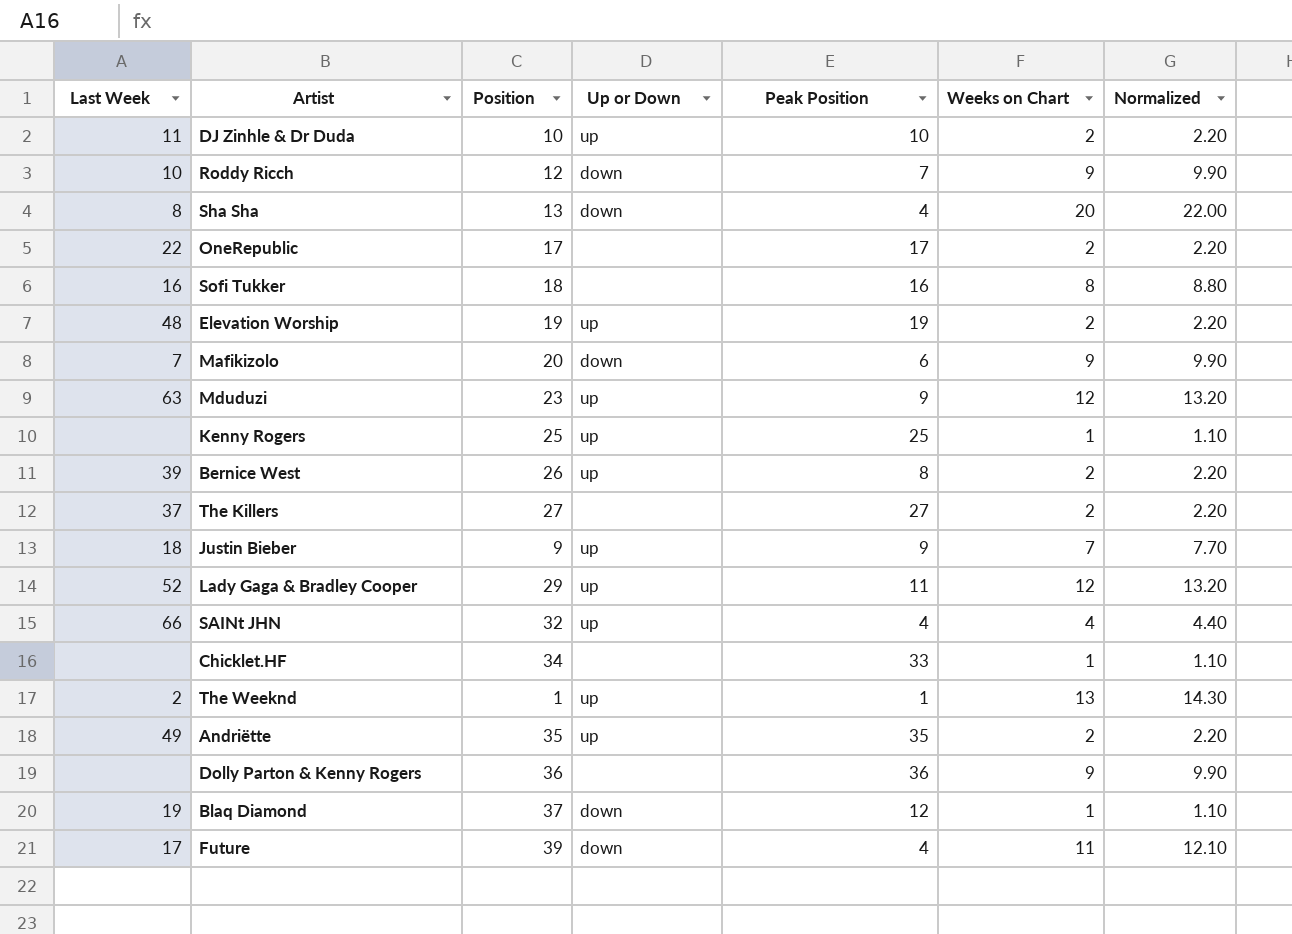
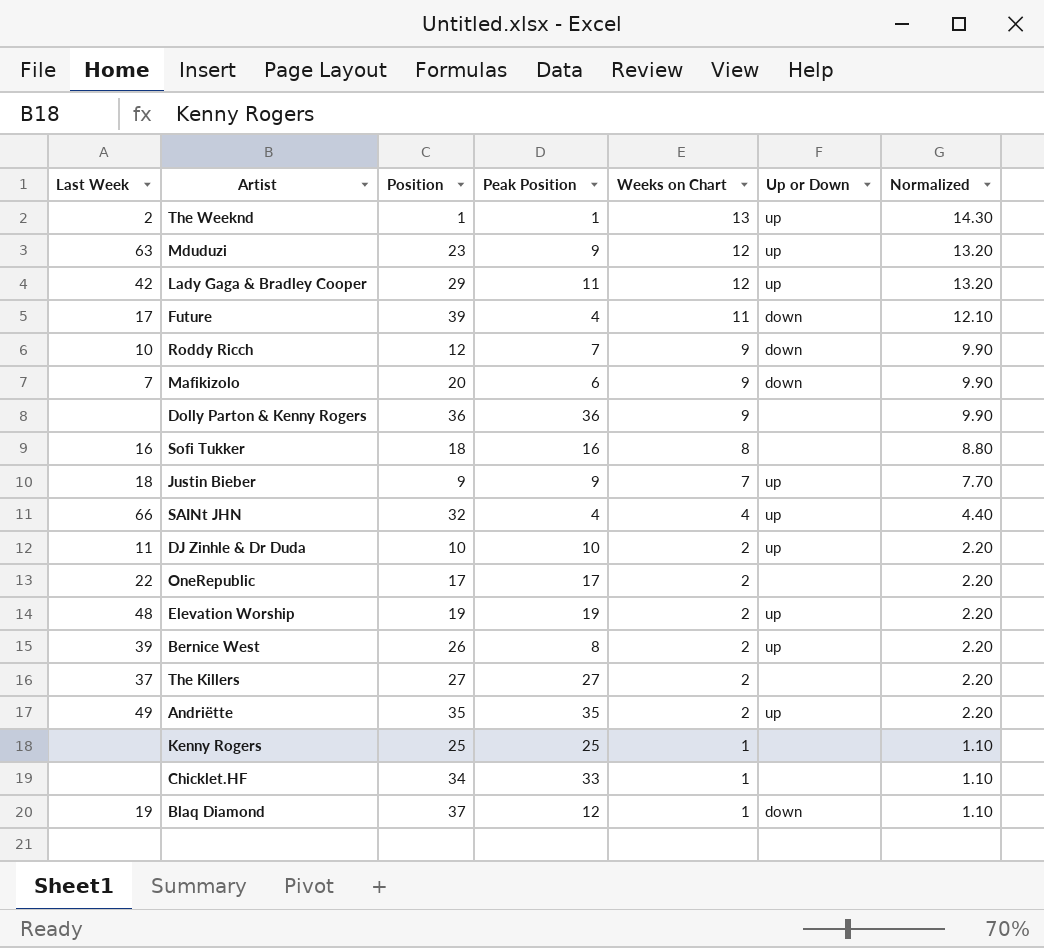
row order: none -> Weeks on Chart descending
column Up or Down | position: 4 -> 6
row Sha Sha: 8 | 13 | down | 4 | 20 | 22.00 -> none
Lady Gaga & Bradley Cooper | Last Week: 52 -> 42
Kenny Rogers | Up or Down: up -> none

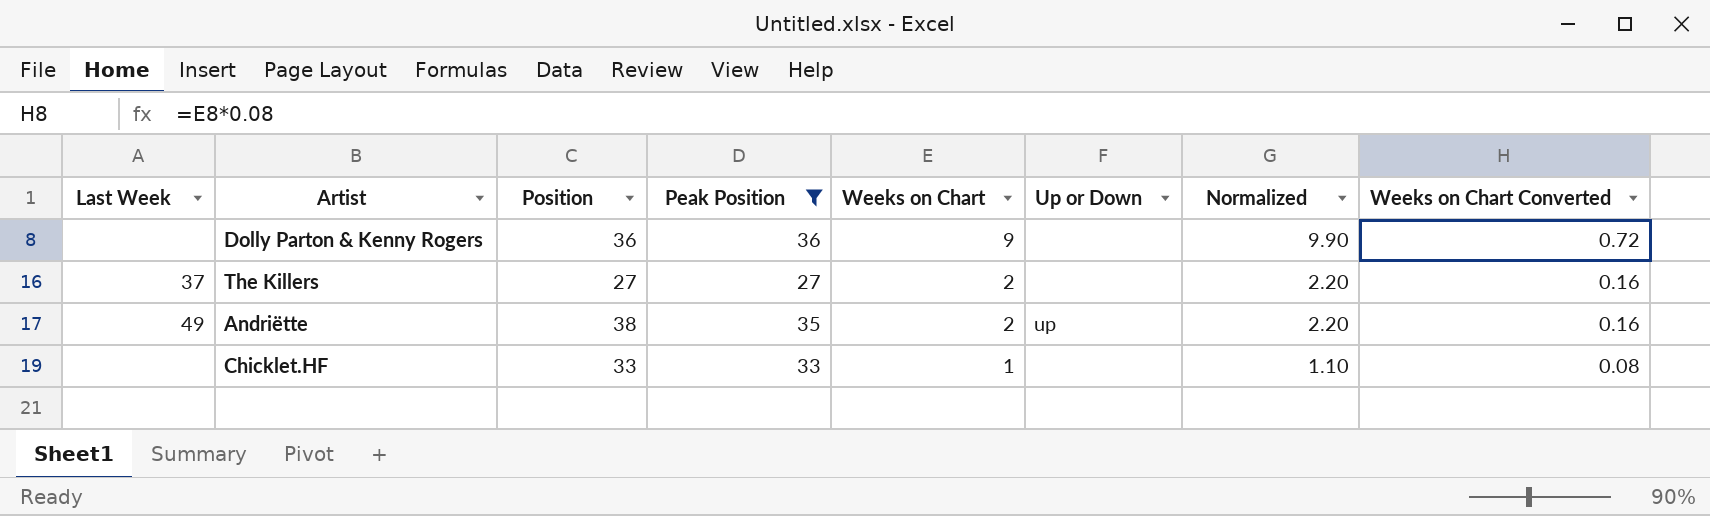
filter: none -> Peak Position >= 27
column Weeks on Chart Converted | formula: none -> [Weeks on Chart] * 0.08
Andriëtte | Position: 35 -> 38
Chicklet.HF | Position: 34 -> 33

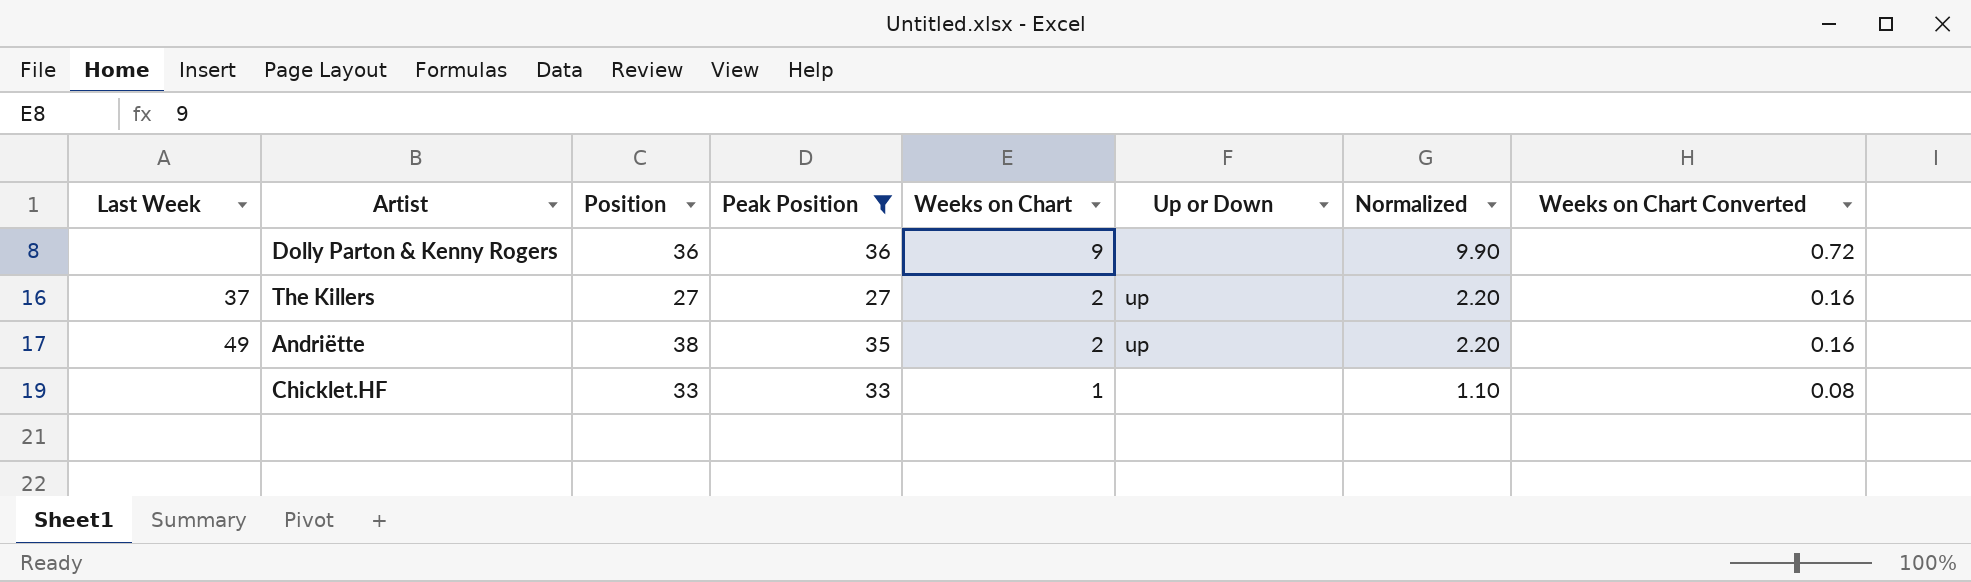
The Killers | Up or Down: none -> up

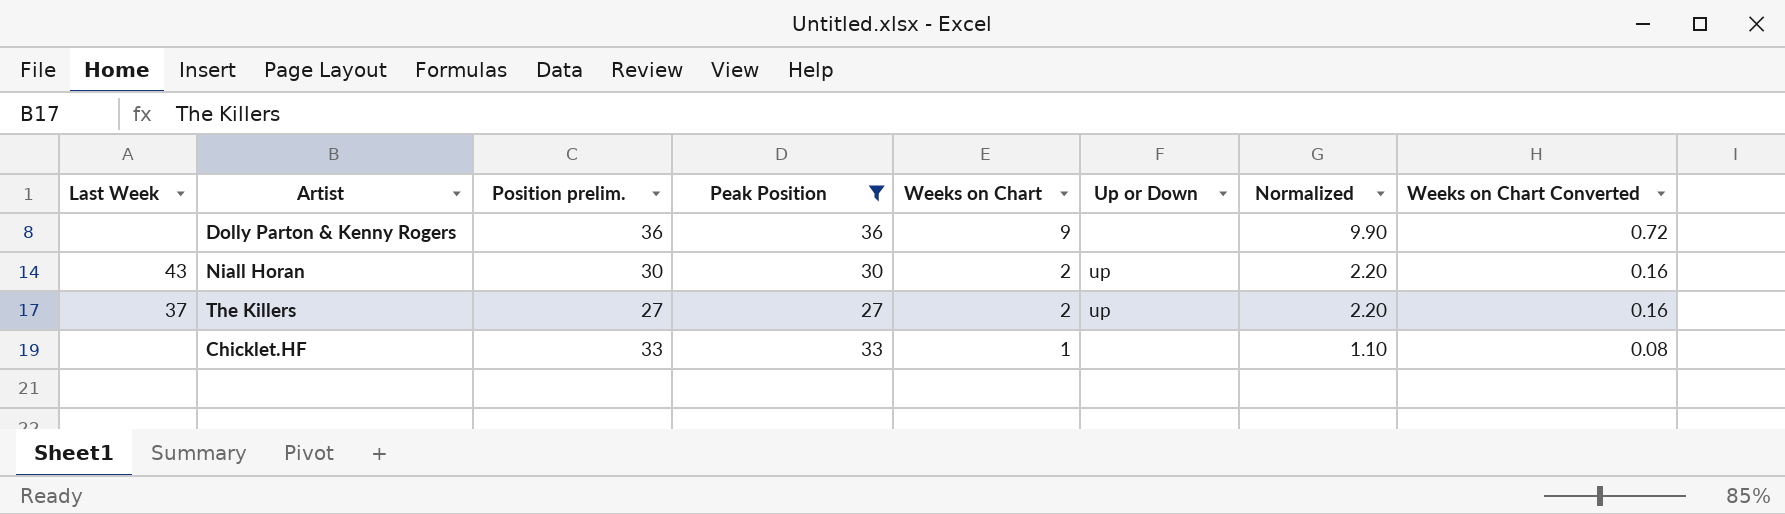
column name: Position -> Position prelim.
row Andriëtte: 49 | 38 | 35 | 2 | up | 2.20 | 0.16 -> none
row Niall Horan: none -> 43 | 30 | 30 | 2 | up | 2.20 | 0.16

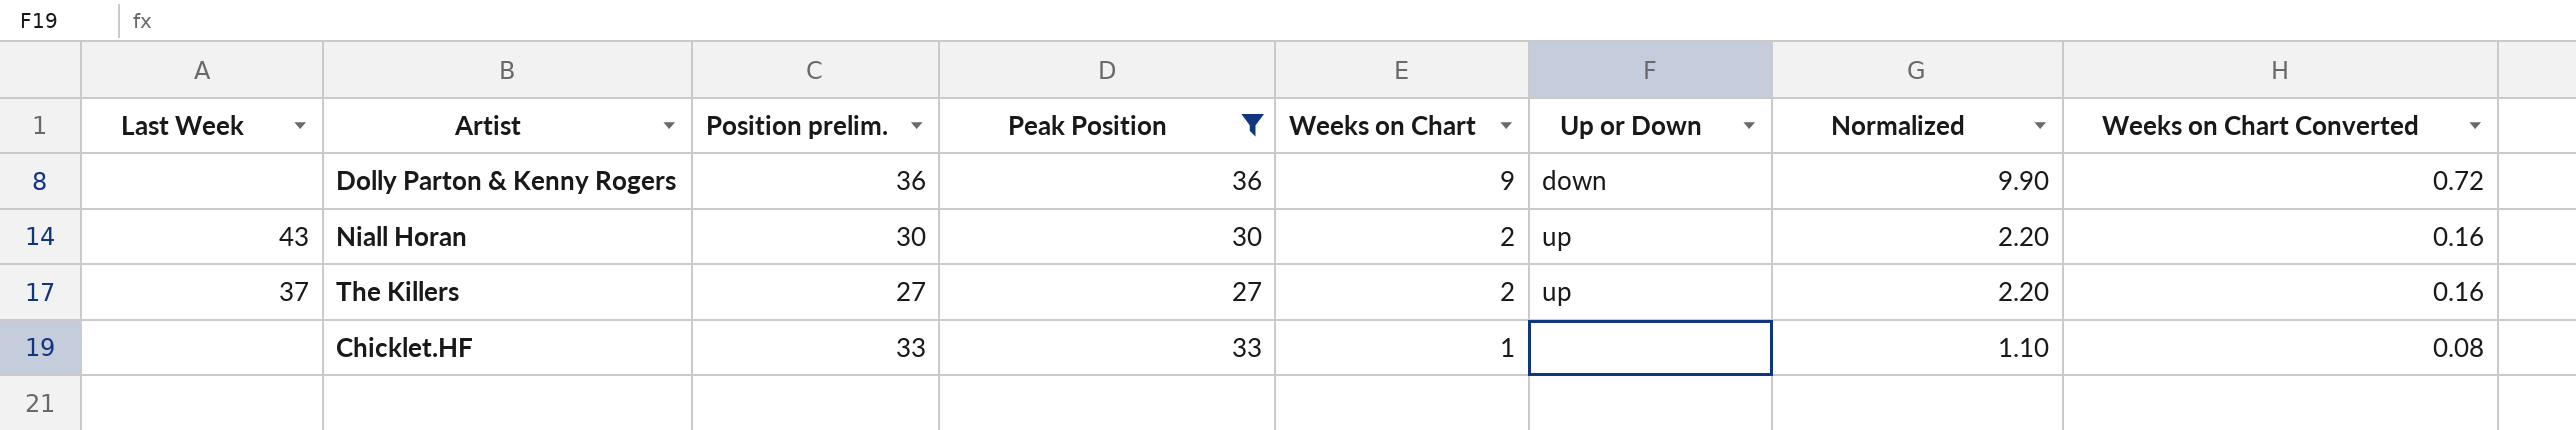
Dolly Parton & Kenny Rogers | Up or Down: none -> down

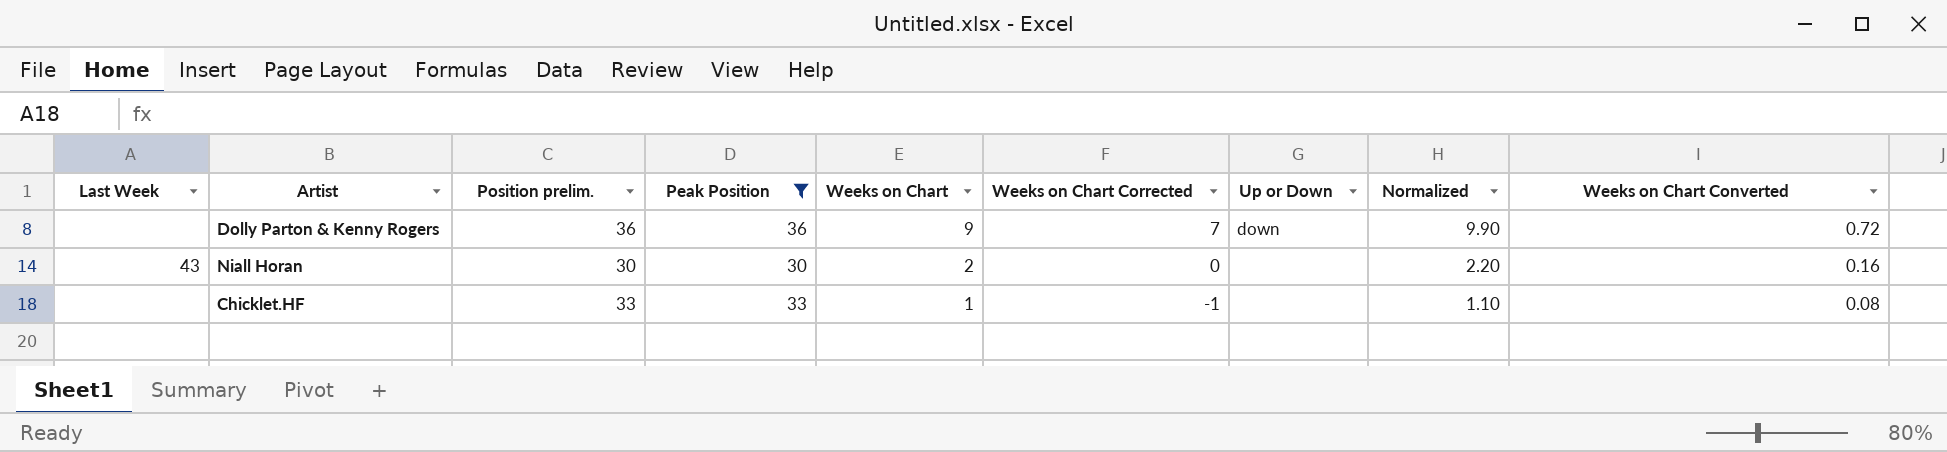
column Weeks on Chart Corrected | formula: none -> [Weeks on Chart] - 2
row The Killers: 37 | 27 | 27 | 2 | up | 2.20 | 0.16 -> none
Niall Horan | Up or Down: up -> none

